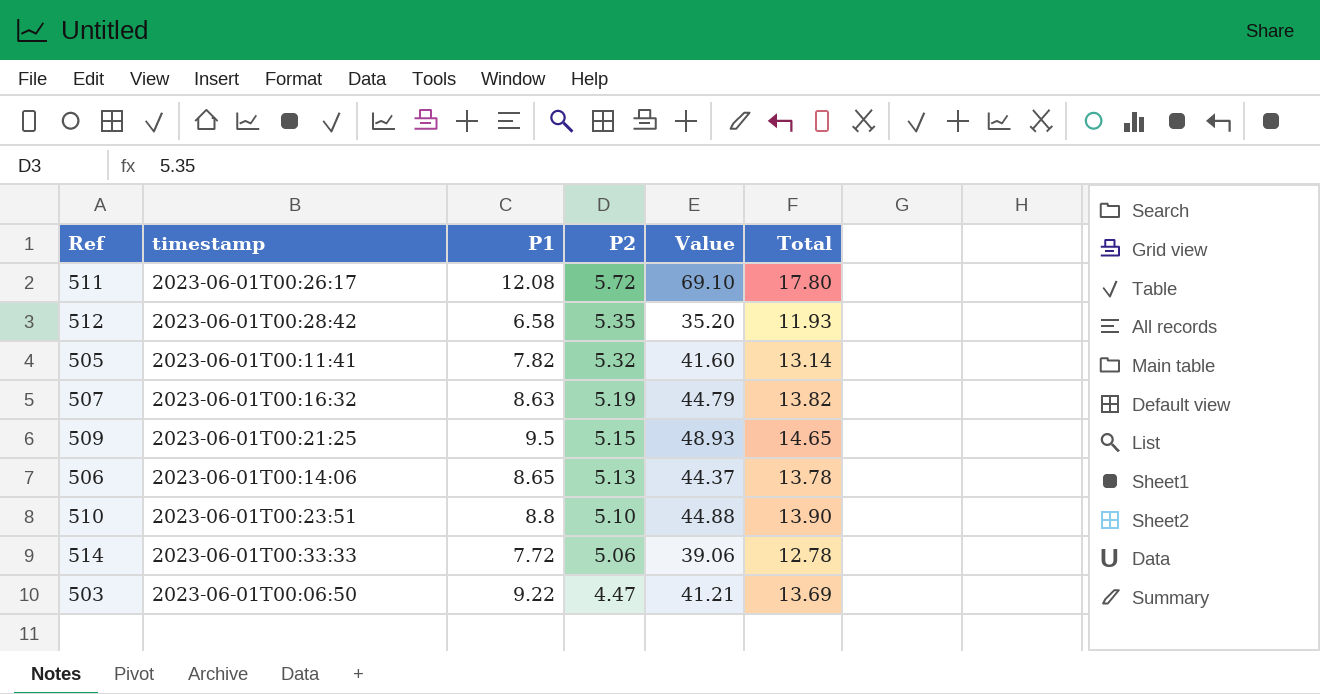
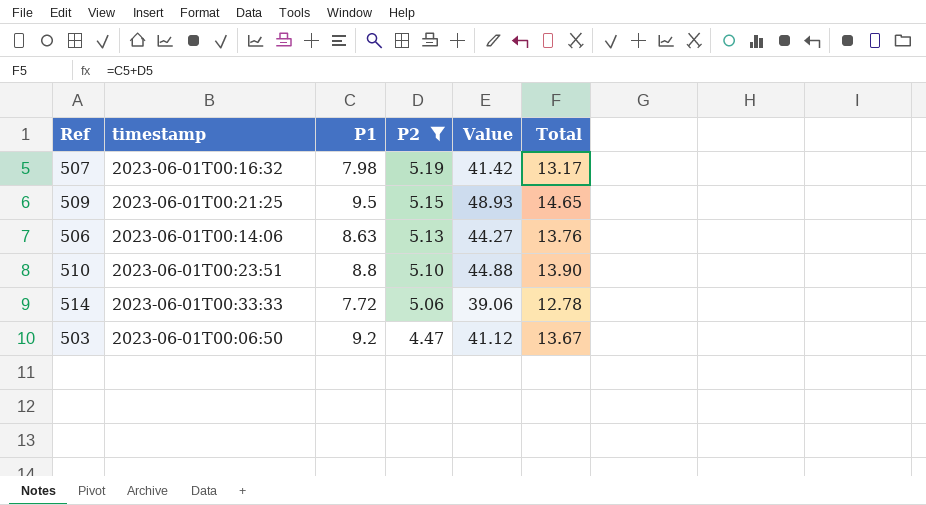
filter: none -> P2 <= 5.19
507 | P1: 8.63 -> 7.98
507 | Value: 44.79 -> 41.42
507 | Total: 13.82 -> 13.17
506 | P1: 8.65 -> 8.63
506 | Value: 44.37 -> 44.27
506 | Total: 13.78 -> 13.76
503 | P1: 9.22 -> 9.2
503 | Value: 41.21 -> 41.12
503 | Total: 13.69 -> 13.67

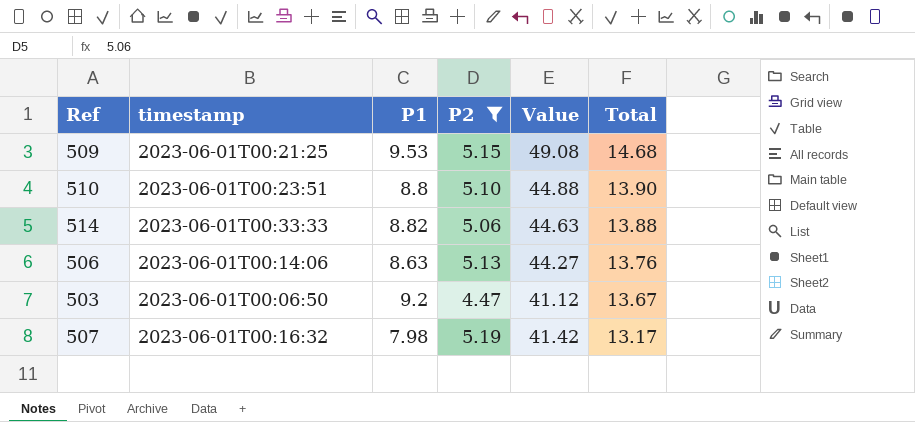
row order: P2 descending -> Total descending
509 | P1: 9.5 -> 9.53
509 | Value: 48.93 -> 49.08
509 | Total: 14.65 -> 14.68
514 | P1: 7.72 -> 8.82
514 | Value: 39.06 -> 44.63
514 | Total: 12.78 -> 13.88

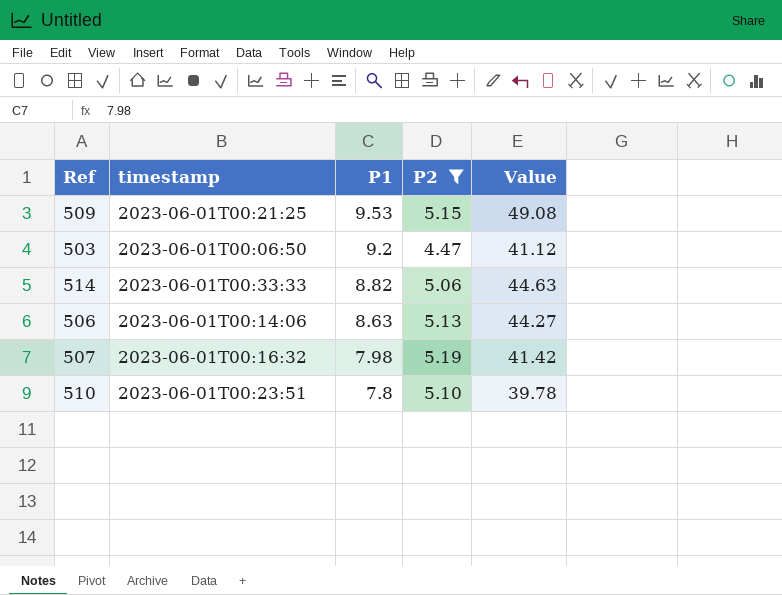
row order: Total descending -> P1 descending
column Total | formula: [P1] + [P2] -> none
510 | P1: 8.8 -> 7.8
510 | Value: 44.88 -> 39.78

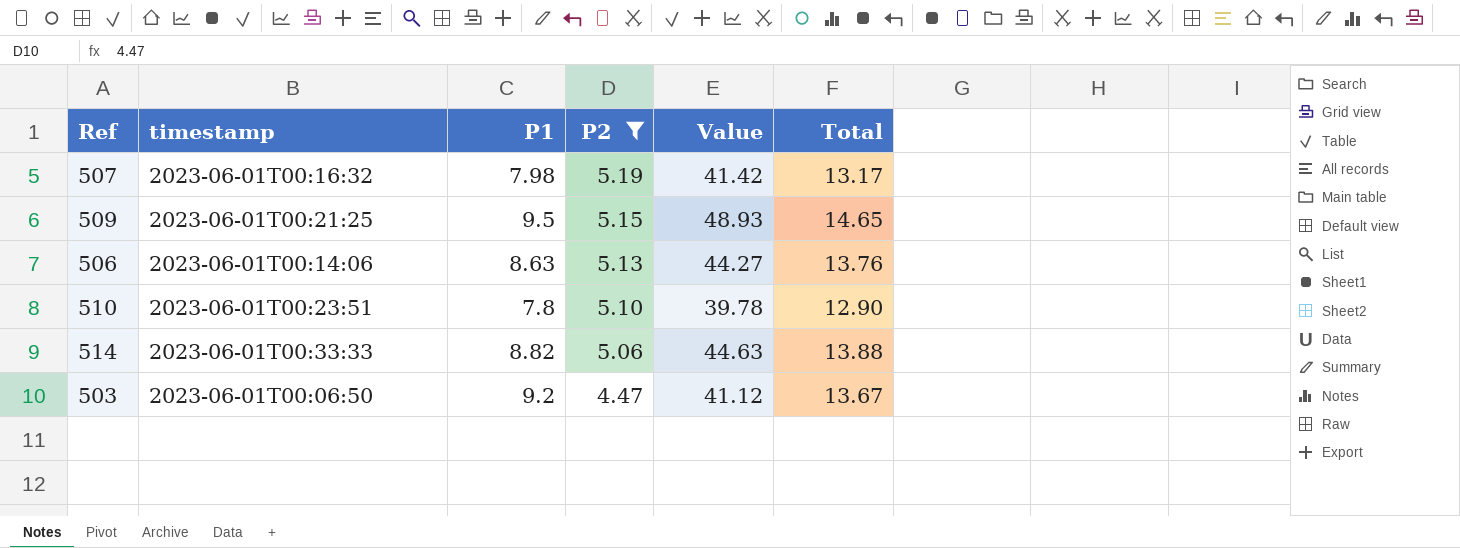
row order: P1 descending -> P2 descending
column Total | formula: none -> [P1] + [P2]
509 | P1: 9.53 -> 9.5
509 | Value: 49.08 -> 48.93

